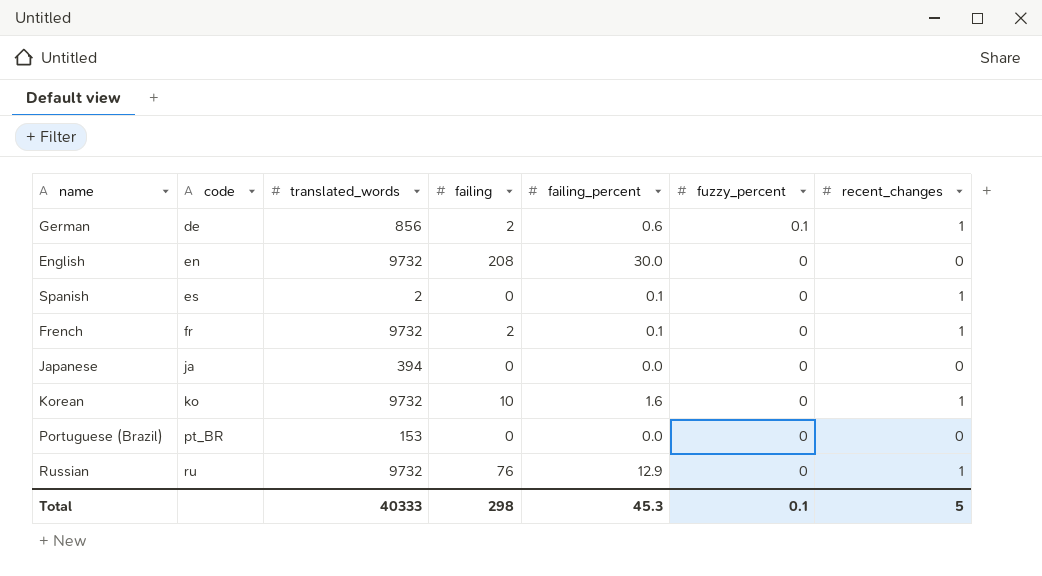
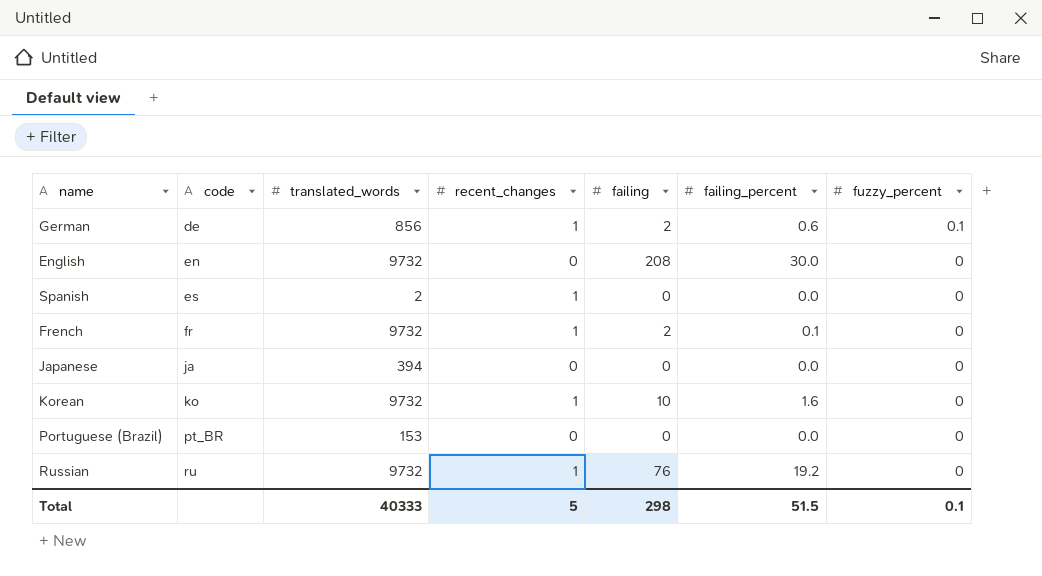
column recent_changes | position: 7 -> 4
Spanish | failing_percent: 0.1 -> 0.0
Russian | failing_percent: 12.9 -> 19.2
Total | failing_percent: 45.3 -> 51.5

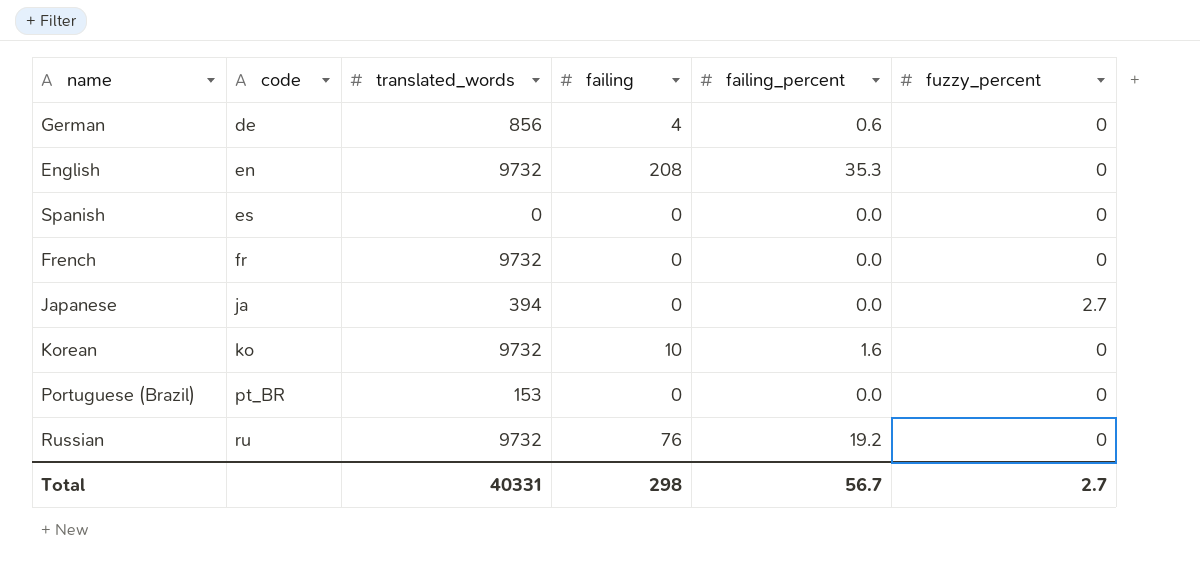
column recent_changes | position: 4 -> none
German | failing: 2 -> 4
German | fuzzy_percent: 0.1 -> 0
English | failing_percent: 30.0 -> 35.3
Spanish | translated_words: 2 -> 0
French | failing: 2 -> 0
French | failing_percent: 0.1 -> 0.0
Japanese | fuzzy_percent: 0 -> 2.7
Total | translated_words: 40333 -> 40331
Total | failing_percent: 51.5 -> 56.7
Total | fuzzy_percent: 0.1 -> 2.7

